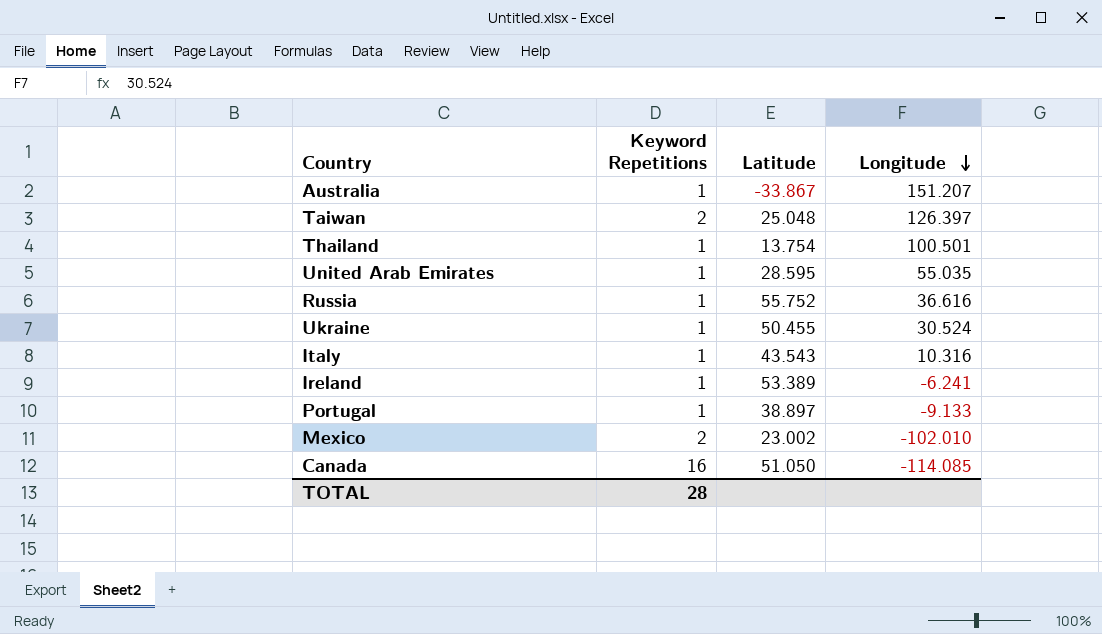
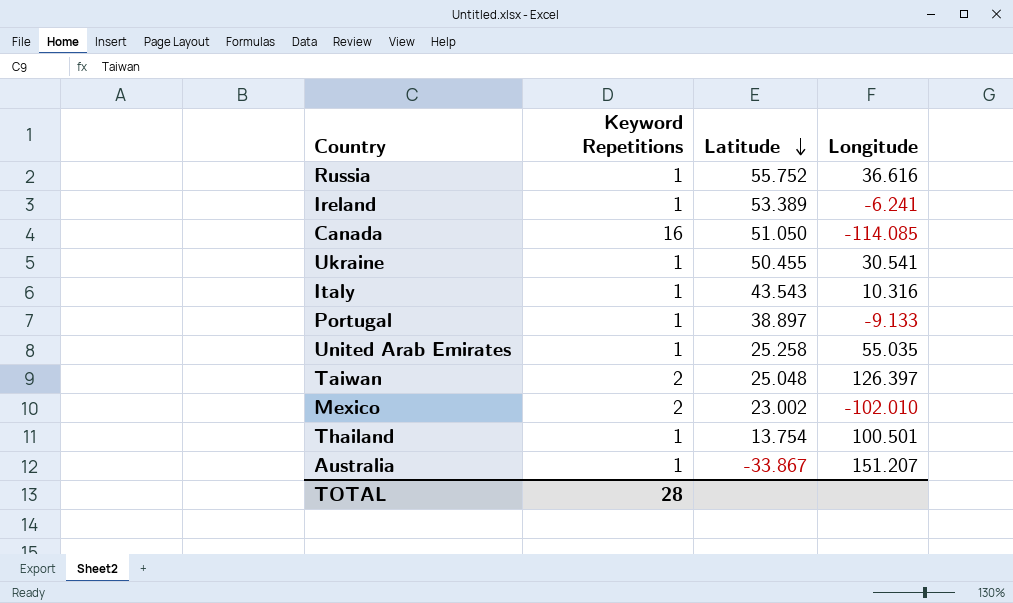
row order: Longitude descending -> Latitude descending
Ukraine | Longitude: 30.524 -> 30.541
United Arab Emirates | Latitude: 28.595 -> 25.258

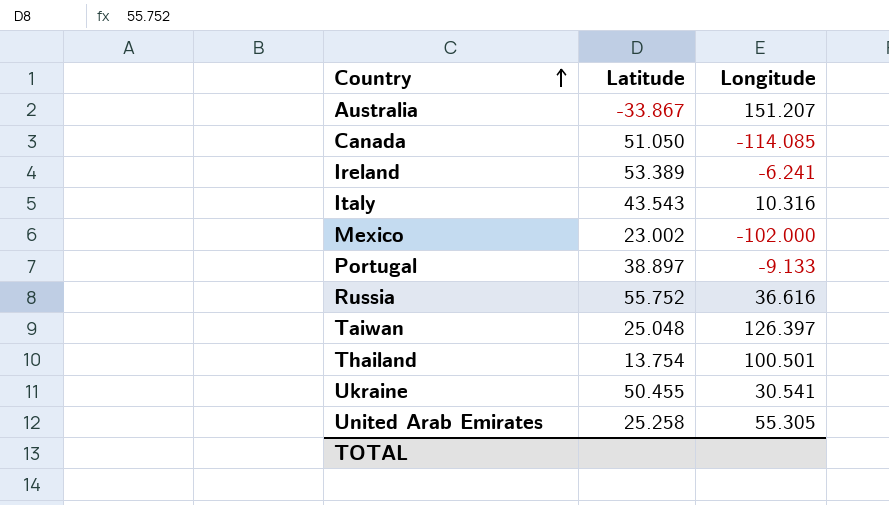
row order: Latitude descending -> Country ascending
column Keyword Repetitions | position: 2 -> none
Mexico | Longitude: -102.010 -> -102.000
United Arab Emirates | Longitude: 55.035 -> 55.305

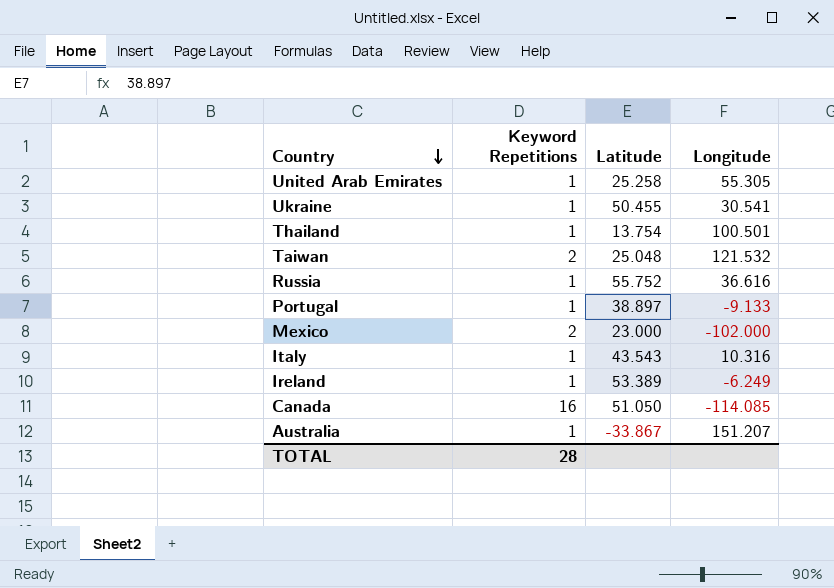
row order: Country ascending -> Country descending
column Keyword Repetitions | position: none -> 2
Taiwan | Longitude: 126.397 -> 121.532
Mexico | Latitude: 23.002 -> 23.000
Ireland | Longitude: -6.241 -> -6.249

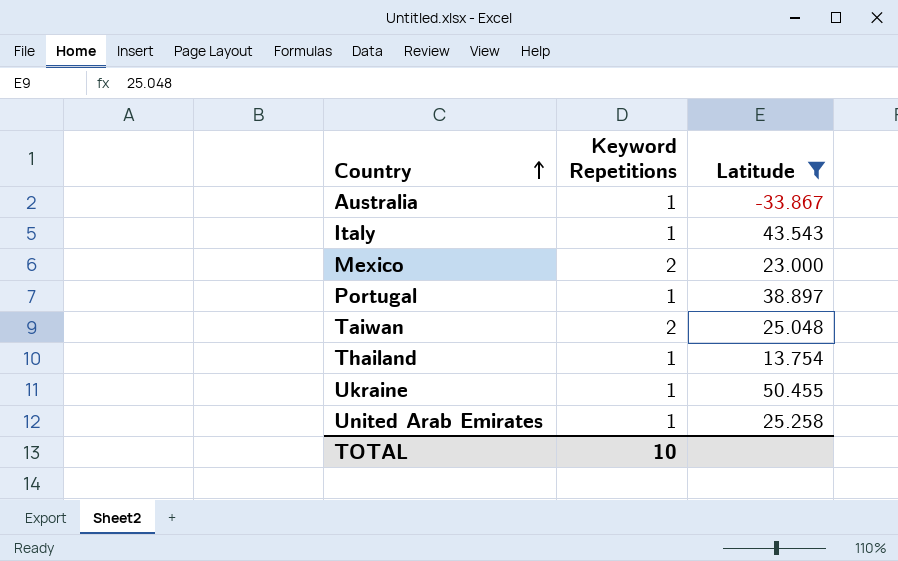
filter: none -> Latitude <= 50.455
row order: Country descending -> Country ascending
column Longitude | position: 4 -> none
TOTAL | Keyword Repetitions: 28 -> 10

